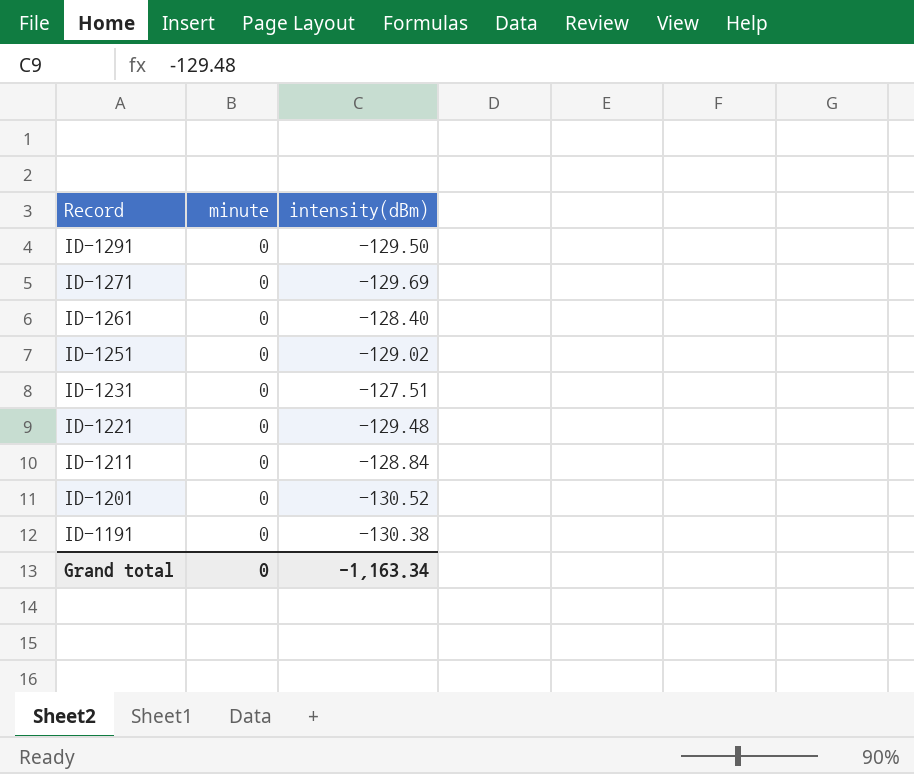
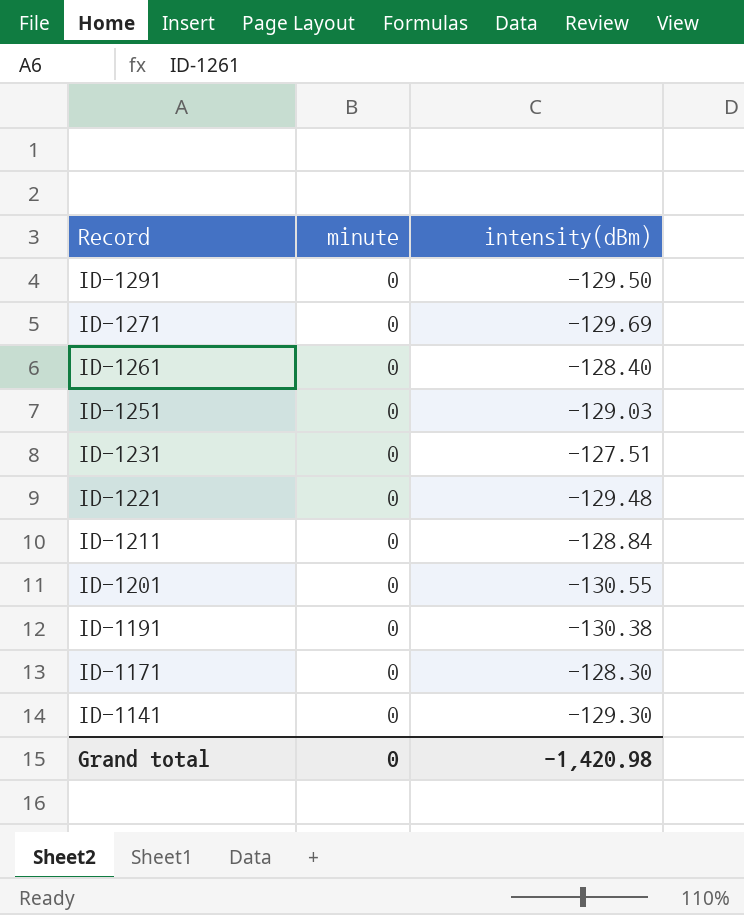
ID-1251 | intensity(dBm): -129.02 -> -129.03
ID-1201 | intensity(dBm): -130.52 -> -130.55
row ID-1171: none -> 0 | -128.30
row ID-1141: none -> 0 | -129.30
Grand total | intensity(dBm): -1,163.34 -> -1,420.98

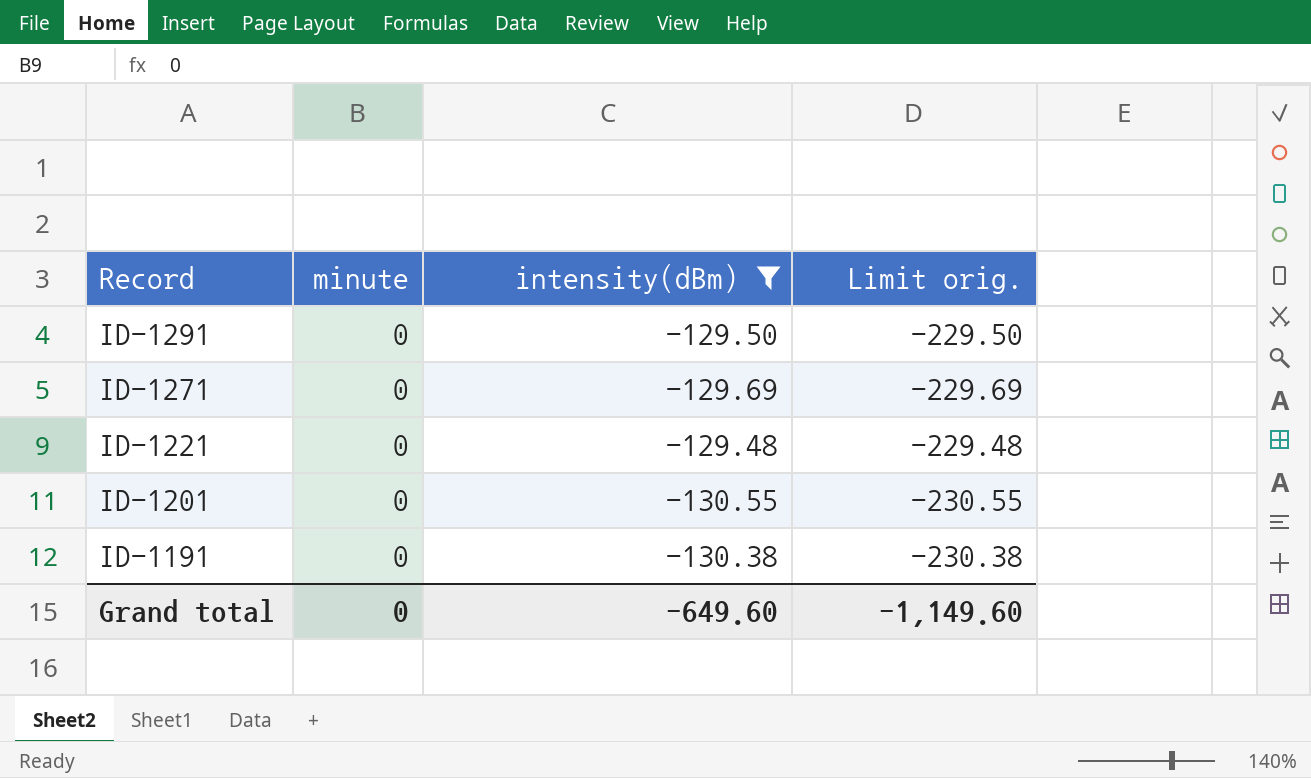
filter: none -> intensity(dBm) <= -129.48
column Limit orig. | formula: none -> [intensity(dBm)] - 100
Grand total | intensity(dBm): -1,420.98 -> -649.60

